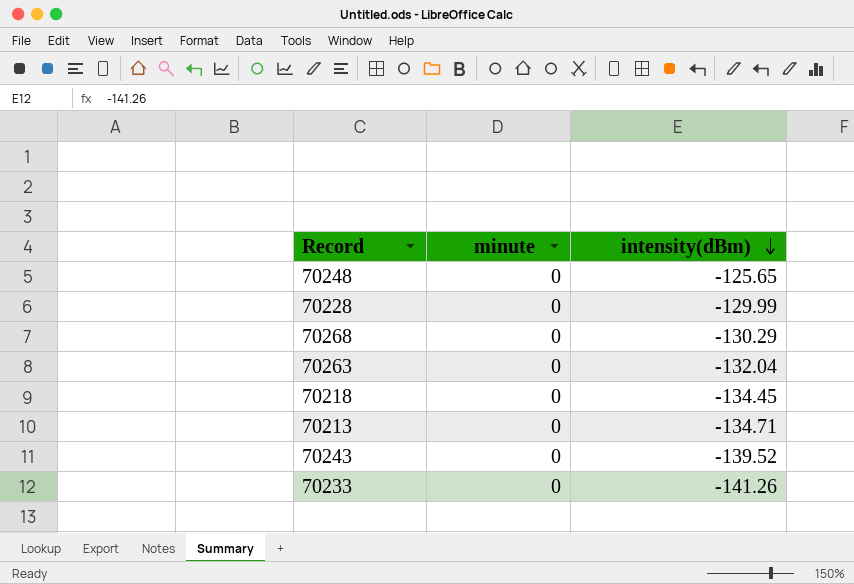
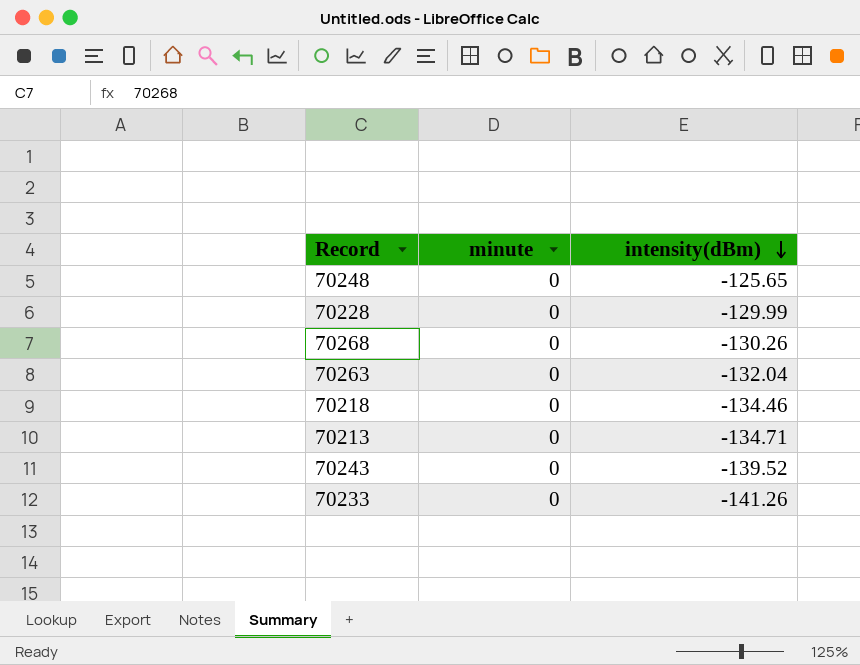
70268 | intensity(dBm): -130.29 -> -130.26
70218 | intensity(dBm): -134.45 -> -134.46

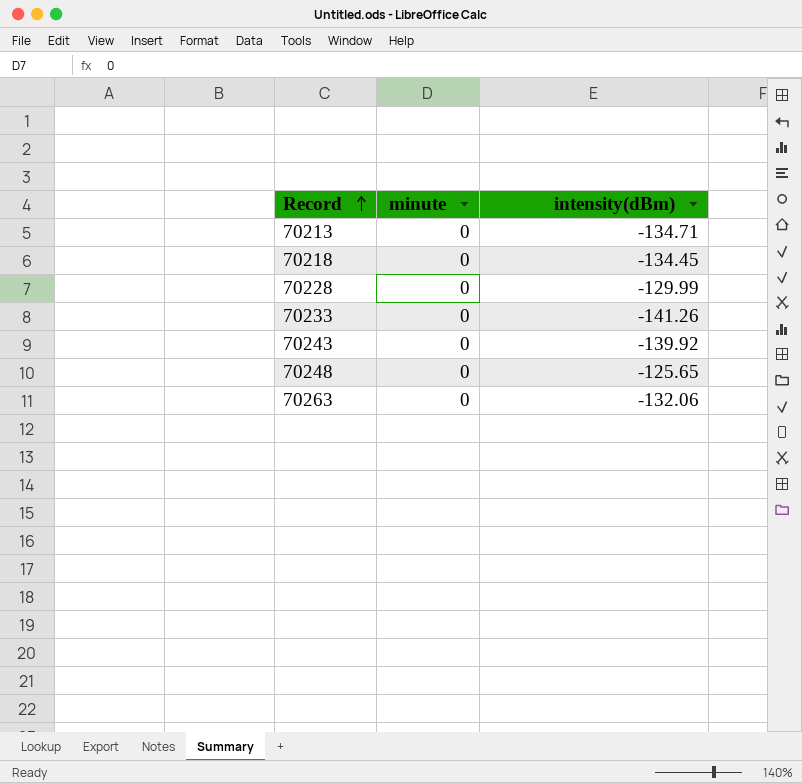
row order: intensity(dBm) descending -> Record ascending
row 70268: 0 | -130.26 -> none
70218 | intensity(dBm): -134.46 -> -134.45
70243 | intensity(dBm): -139.52 -> -139.92
70263 | intensity(dBm): -132.04 -> -132.06

